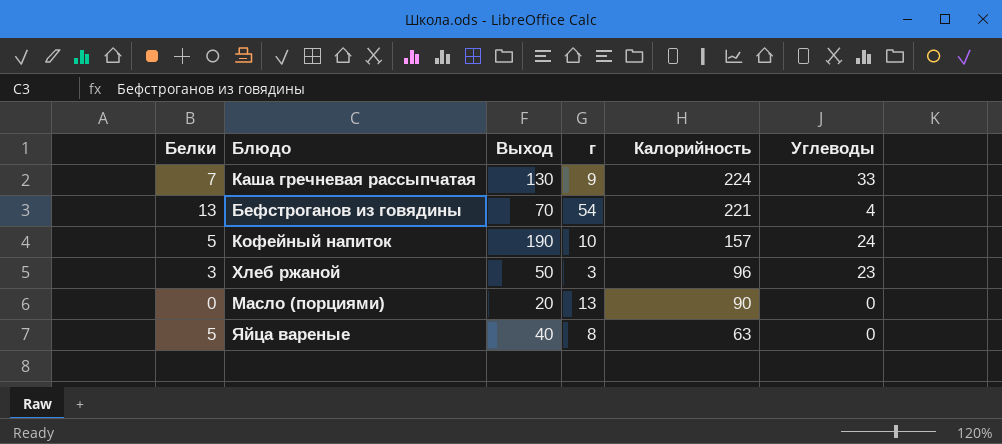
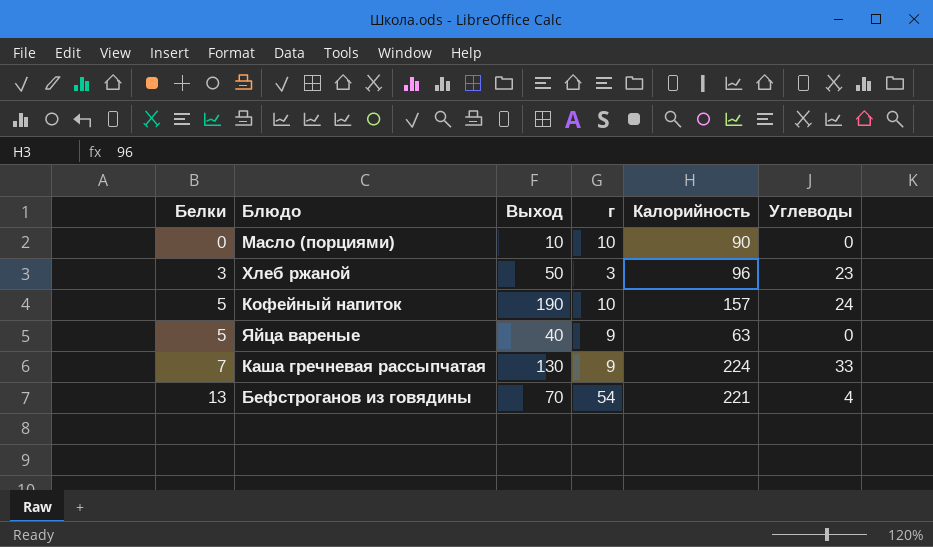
row order: Калорийность descending -> Белки ascending
Масло (порциями) | Выход: 20 -> 10
Масло (порциями) | г: 13 -> 10
Яйца вареные | г: 8 -> 9

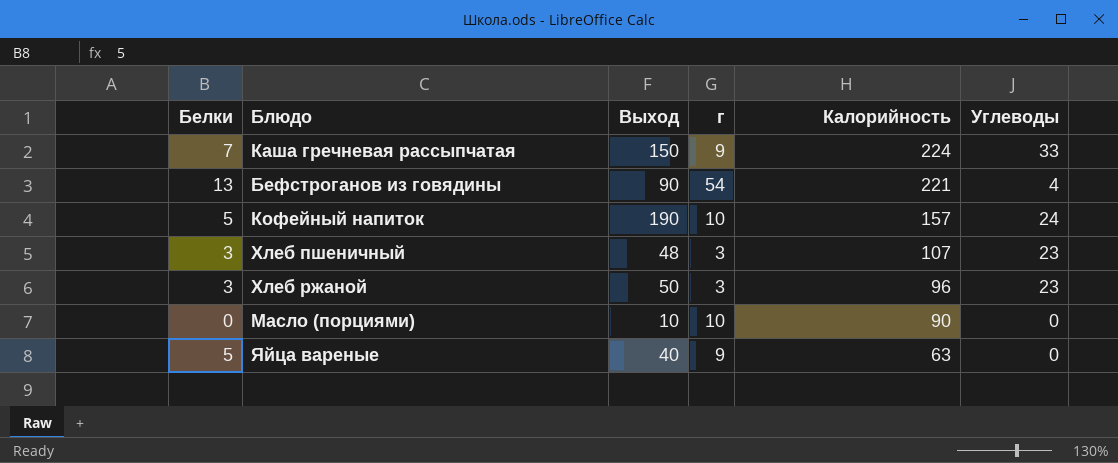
row order: Белки ascending -> Калорийность descending
Каша гречневая рассыпчатая | Выход: 130 -> 150
Бефстроганов из говядины | Выход: 70 -> 90
row Хлеб пшеничный: none -> 3 | 48 | 3 | 107 | 23

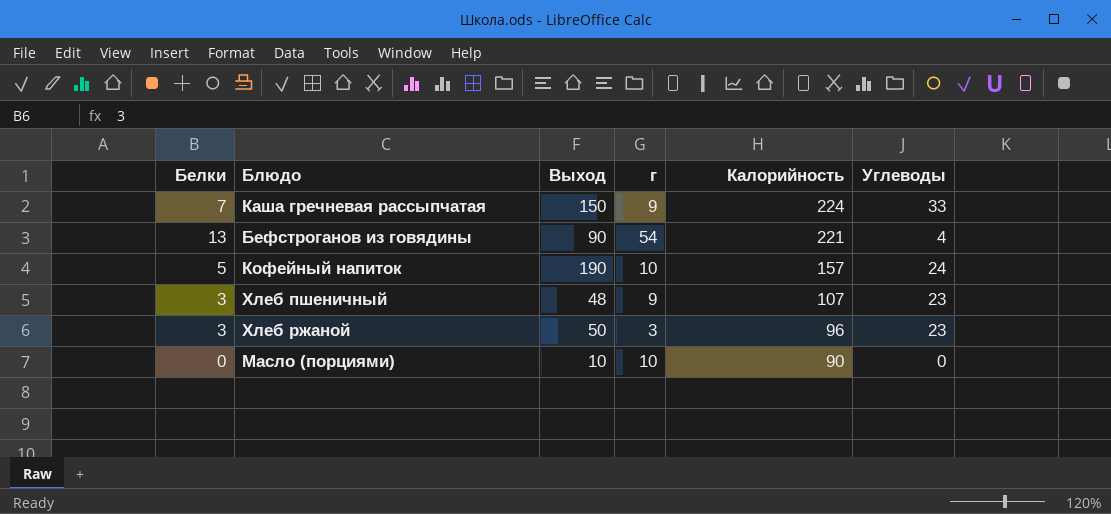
row Яйца вареные: 5 | 40 | 9 | 63 | 0 -> none
Хлеб пшеничный | г: 3 -> 9

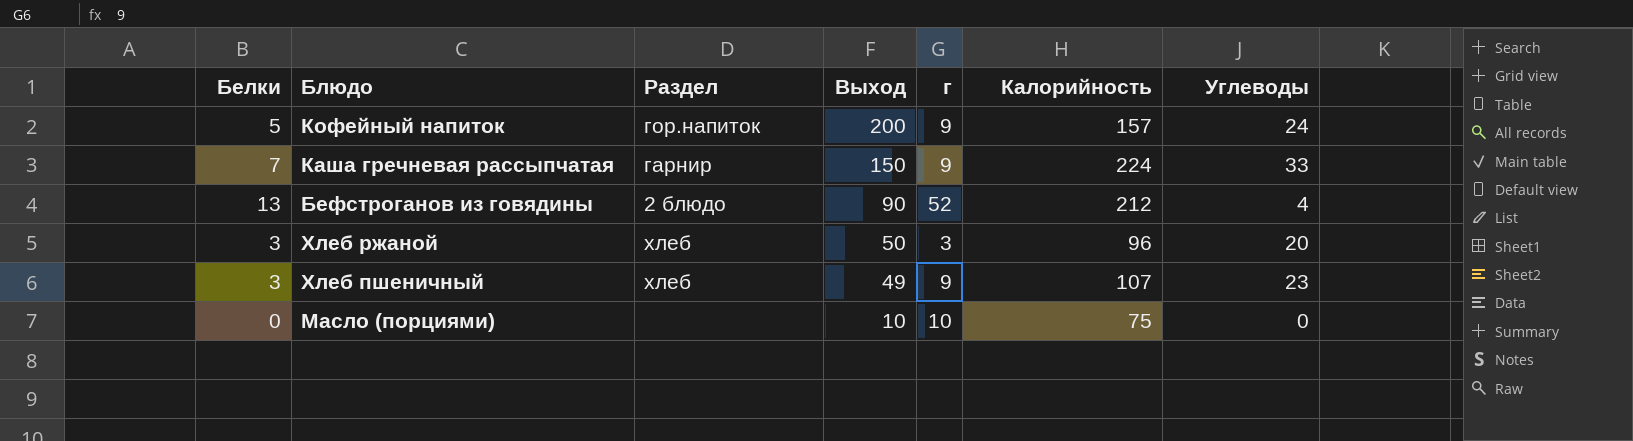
row order: Калорийность descending -> Выход descending
column Раздел | position: none -> 3
Кофейный напиток | Выход: 190 -> 200
Кофейный напиток | г: 10 -> 9
Бефстроганов из говядины | г: 54 -> 52
Бефстроганов из говядины | Калорийность: 221 -> 212
Хлеб ржаной | Углеводы: 23 -> 20
Хлеб пшеничный | Выход: 48 -> 49
Масло (порциями) | Калорийность: 90 -> 75

